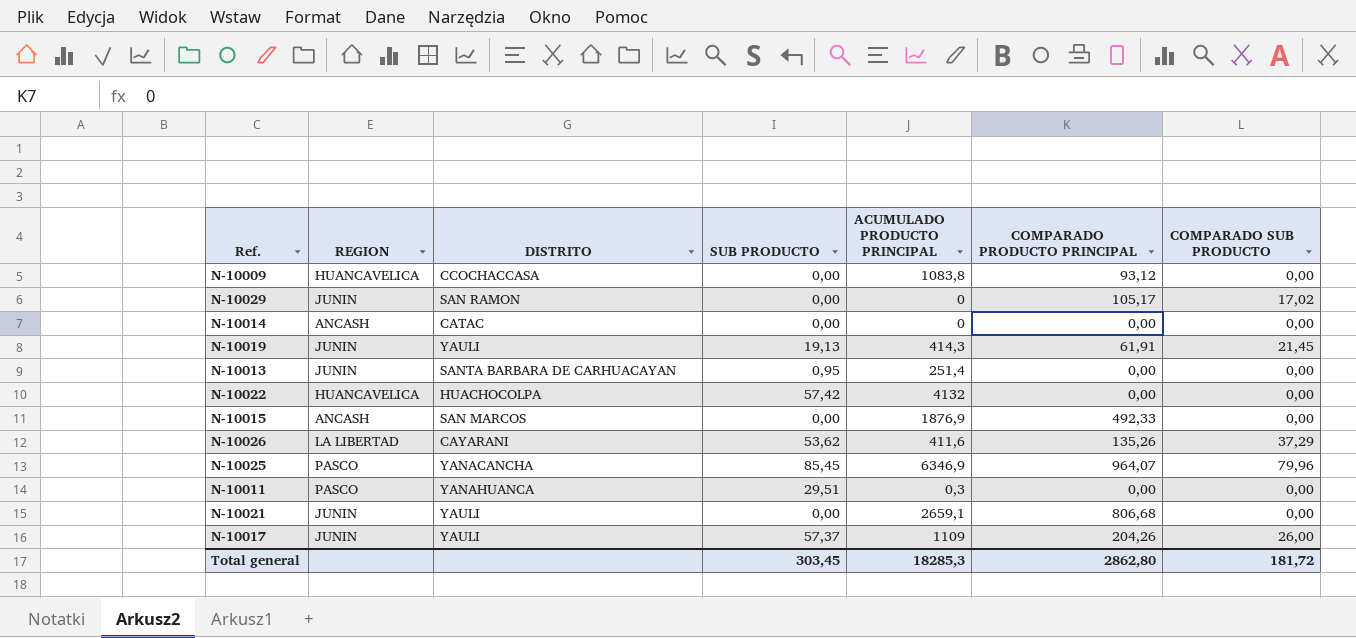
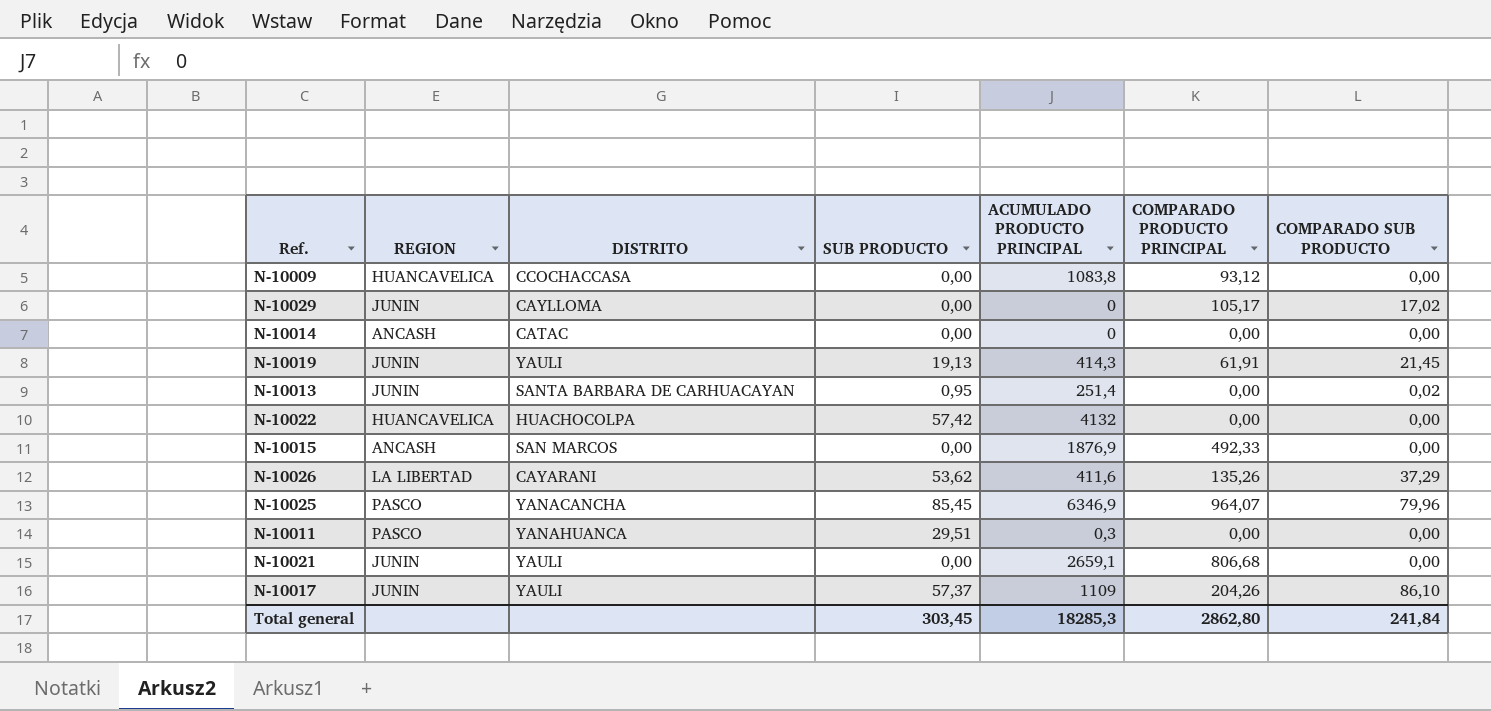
N-10029 | DISTRITO: SAN RAMON -> CAYLLOMA
N-10013 | COMPARADO SUB PRODUCTO: 0,00 -> 0,02
N-10017 | COMPARADO SUB PRODUCTO: 26,00 -> 86,10
Total general | COMPARADO SUB PRODUCTO: 181,72 -> 241,84

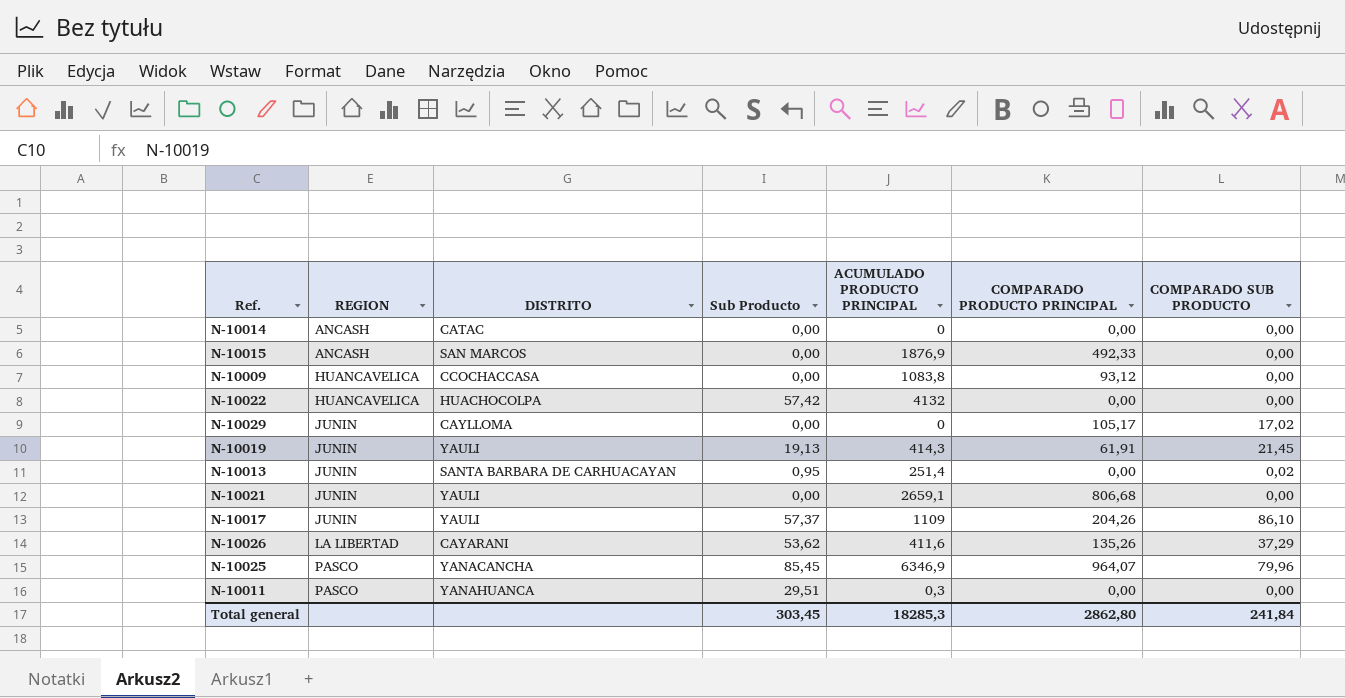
row order: none -> REGION ascending
column name: SUB PRODUCTO -> Sub Producto

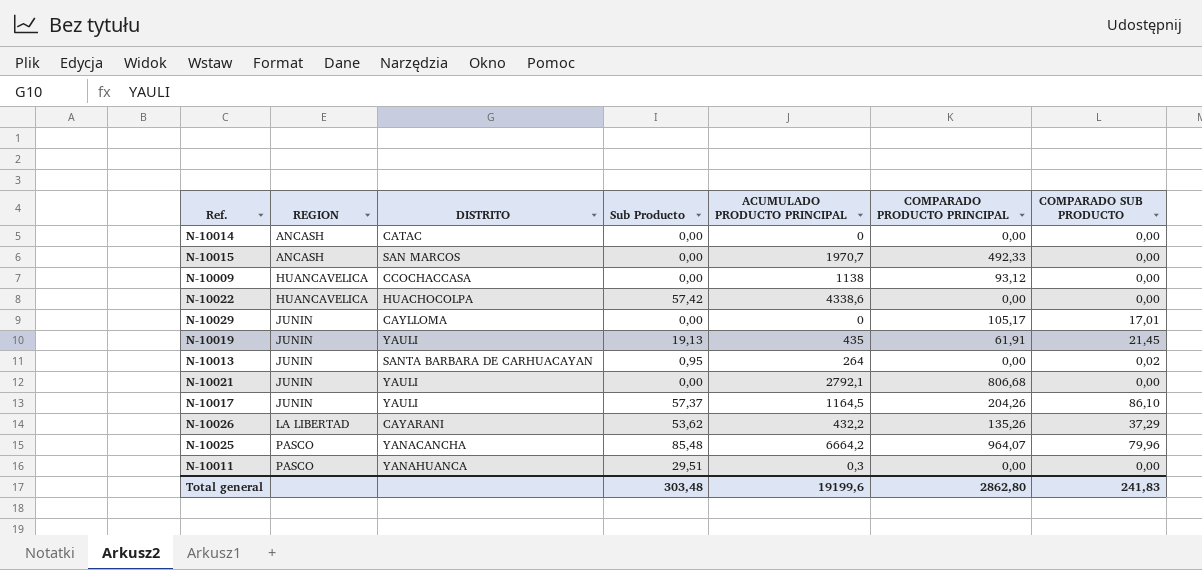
N-10015 | ACUMULADO PRODUCTO PRINCIPAL: 1876,9 -> 1970,7
N-10009 | ACUMULADO PRODUCTO PRINCIPAL: 1083,8 -> 1138
N-10022 | ACUMULADO PRODUCTO PRINCIPAL: 4132 -> 4338,6
N-10029 | COMPARADO SUB PRODUCTO: 17,02 -> 17,01
N-10019 | ACUMULADO PRODUCTO PRINCIPAL: 414,3 -> 435
N-10013 | ACUMULADO PRODUCTO PRINCIPAL: 251,4 -> 264
N-10021 | ACUMULADO PRODUCTO PRINCIPAL: 2659,1 -> 2792,1
N-10017 | ACUMULADO PRODUCTO PRINCIPAL: 1109 -> 1164,5
N-10026 | ACUMULADO PRODUCTO PRINCIPAL: 411,6 -> 432,2
N-10025 | Sub Producto: 85,45 -> 85,48
N-10025 | ACUMULADO PRODUCTO PRINCIPAL: 6346,9 -> 6664,2
Total general | Sub Producto: 303,45 -> 303,48
Total general | ACUMULADO PRODUCTO PRINCIPAL: 18285,3 -> 19199,6
Total general | COMPARADO SUB PRODUCTO: 241,84 -> 241,83

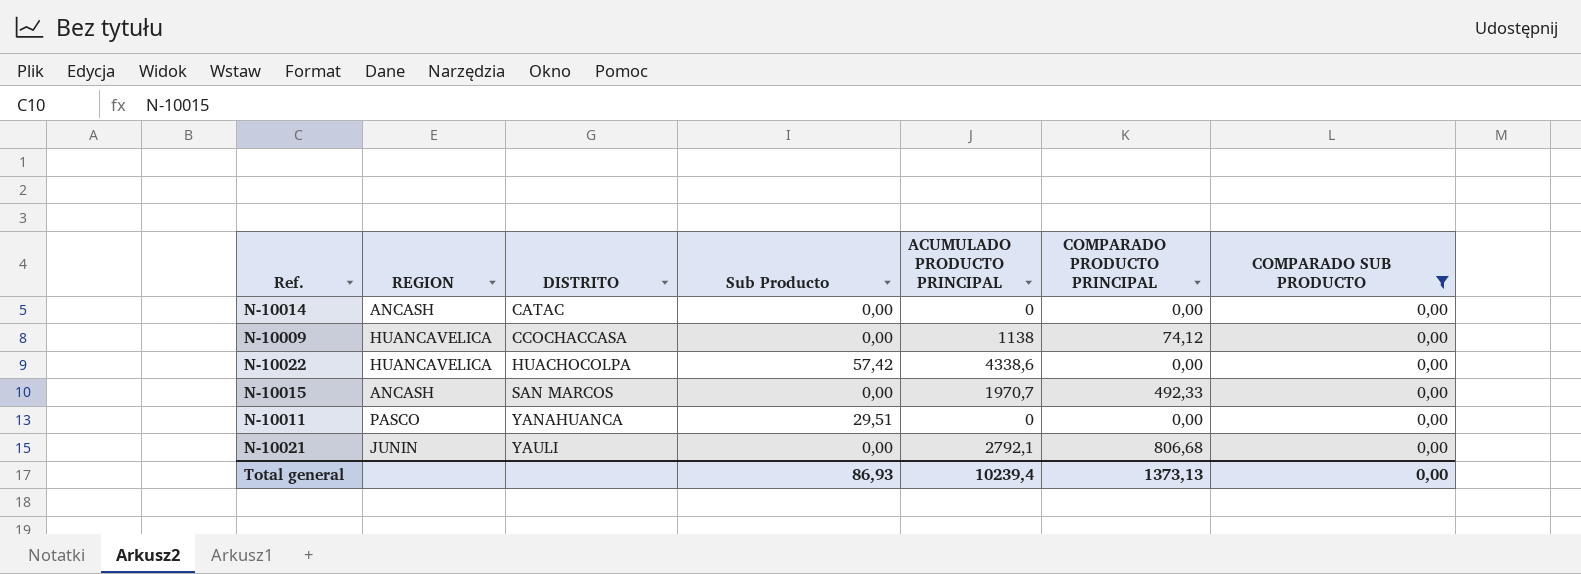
filter: none -> COMPARADO SUB PRODUCTO = 0,00
row order: REGION ascending -> DISTRITO ascending
N-10009 | COMPARADO PRODUCTO PRINCIPAL: 93,12 -> 74,12
N-10011 | ACUMULADO PRODUCTO PRINCIPAL: 0,3 -> 0
Total general | Sub Producto: 303,48 -> 86,93
Total general | ACUMULADO PRODUCTO PRINCIPAL: 19199,6 -> 10239,4
Total general | COMPARADO PRODUCTO PRINCIPAL: 2862,80 -> 1373,13
Total general | COMPARADO SUB PRODUCTO: 241,83 -> 0,00

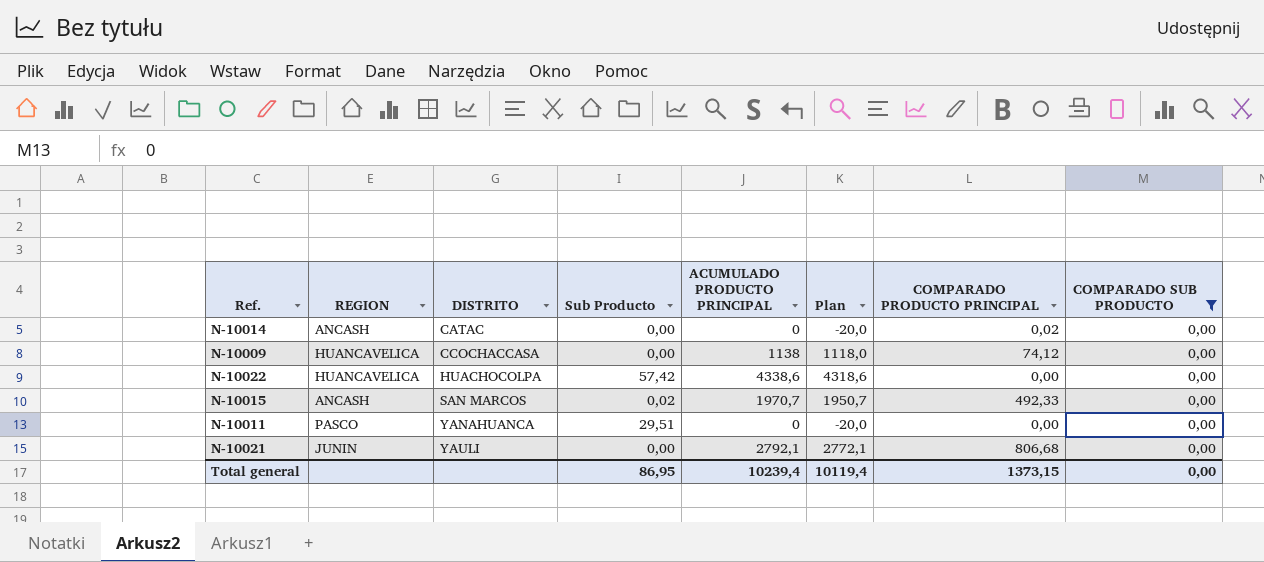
column Plan | formula: none -> [ACUMULADO PRODUCTO PRINCIPAL] - 20
N-10014 | COMPARADO PRODUCTO PRINCIPAL: 0,00 -> 0,02
N-10015 | Sub Producto: 0,00 -> 0,02
Total general | Sub Producto: 86,93 -> 86,95
Total general | COMPARADO PRODUCTO PRINCIPAL: 1373,13 -> 1373,15

